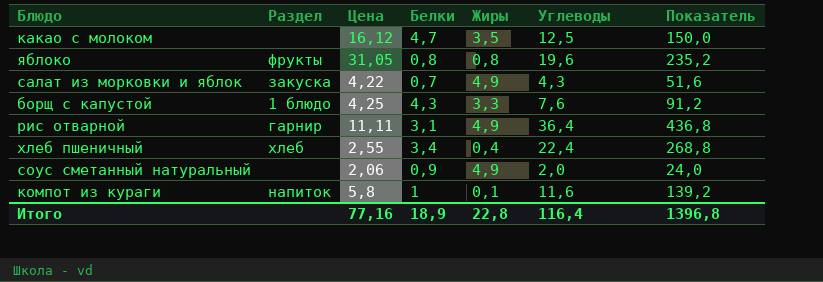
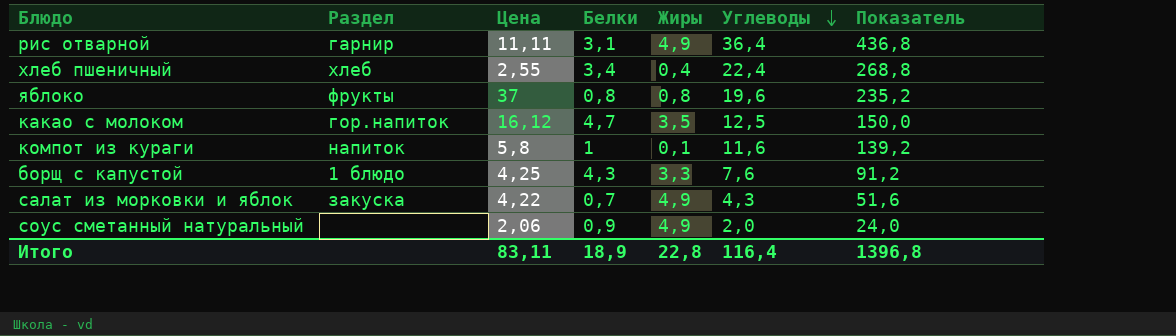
row order: none -> Углеводы descending
яблоко | Цена: 31,05 -> 37
какао с молоком | Раздел: none -> гор.напиток
Итого | Цена: 77,16 -> 83,11

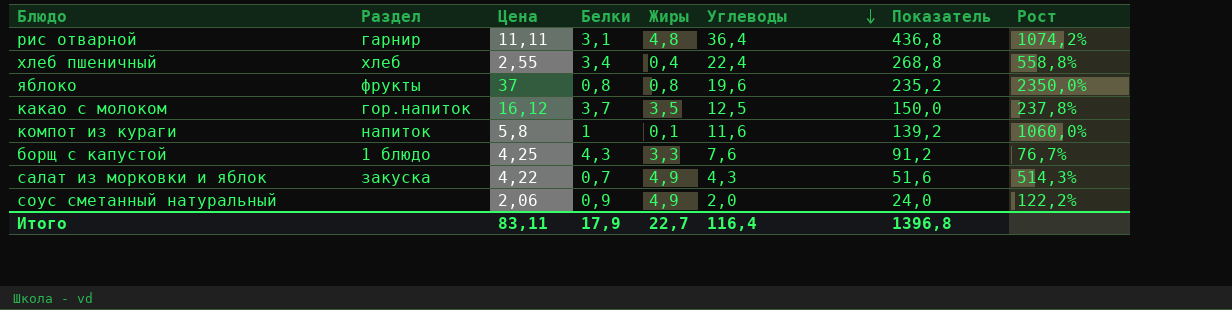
column Рост | formula: none -> ([Углеводы] - [Белки]) / [Белки]
рис отварной | Жиры: 4,9 -> 4,8
какао с молоком | Белки: 4,7 -> 3,7
Итого | Белки: 18,9 -> 17,9
Итого | Жиры: 22,8 -> 22,7

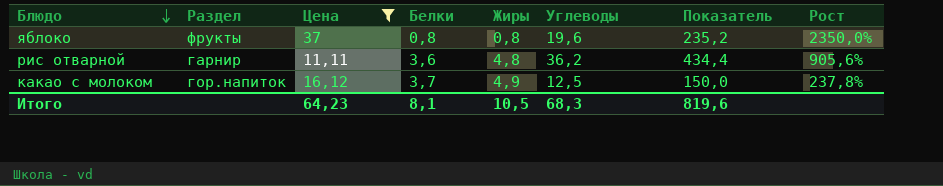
filter: none -> Цена >= 11,11
row order: Углеводы descending -> Блюдо descending
рис отварной | Белки: 3,1 -> 3,6
рис отварной | Углеводы: 36,4 -> 36,2
рис отварной | Показатель: 436,8 -> 434,4
рис отварной | Рост: 1074,2% -> 905,6%
какао с молоком | Жиры: 3,5 -> 4,9
Итого | Цена: 83,11 -> 64,23
Итого | Белки: 17,9 -> 8,1
Итого | Жиры: 22,7 -> 10,5
Итого | Углеводы: 116,4 -> 68,3
Итого | Показатель: 1396,8 -> 819,6

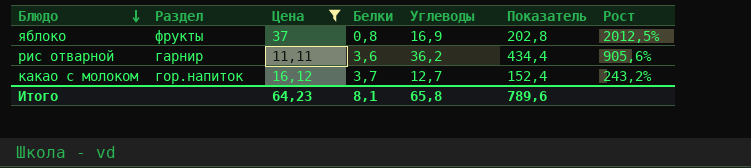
column Жиры | position: 5 -> none
яблоко | Углеводы: 19,6 -> 16,9
яблоко | Показатель: 235,2 -> 202,8
яблоко | Рост: 2350,0% -> 2012,5%
какао с молоком | Углеводы: 12,5 -> 12,7
какао с молоком | Показатель: 150,0 -> 152,4
какао с молоком | Рост: 237,8% -> 243,2%
Итого | Углеводы: 68,3 -> 65,8
Итого | Показатель: 819,6 -> 789,6

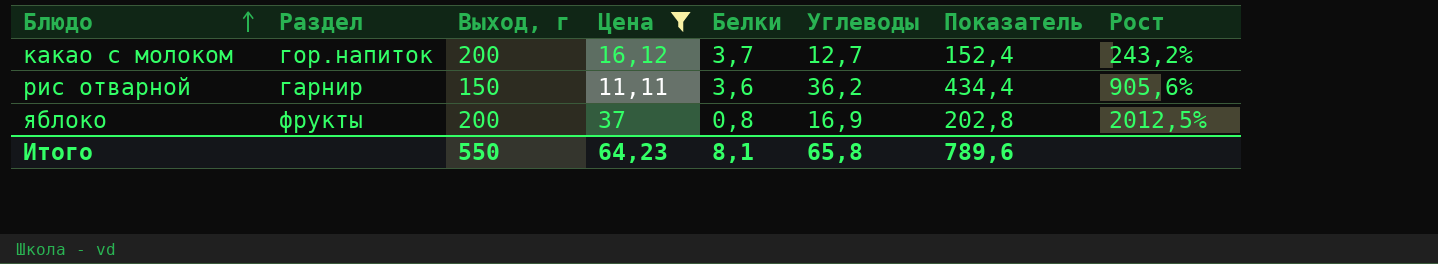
row order: Блюдо descending -> Блюдо ascending
column Выход, г | position: none -> 3

